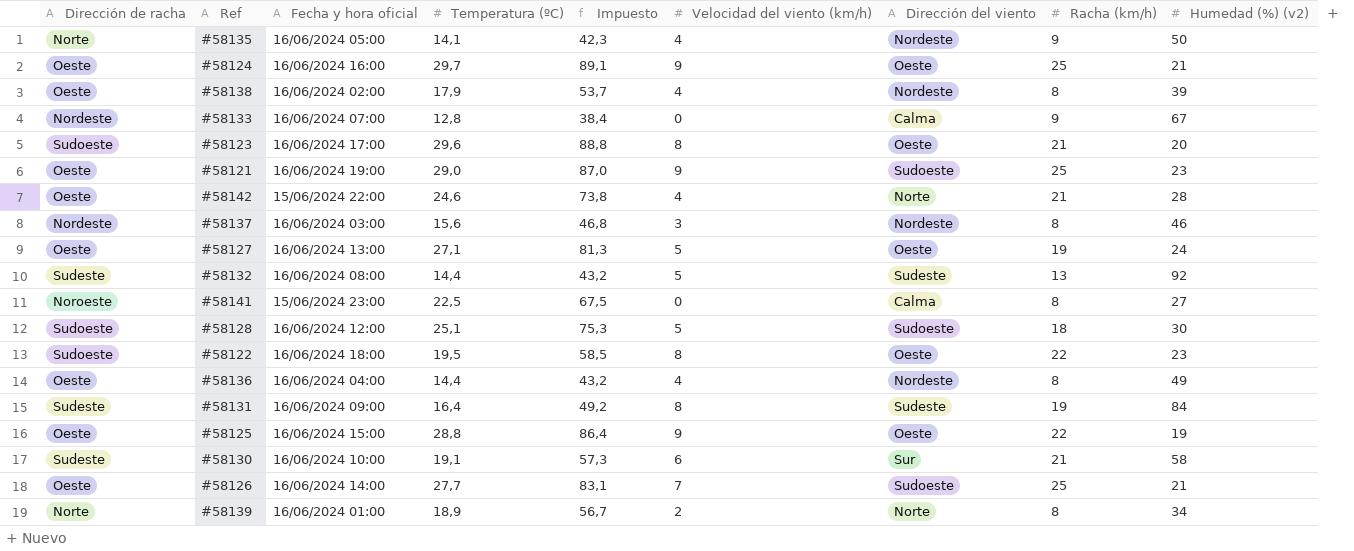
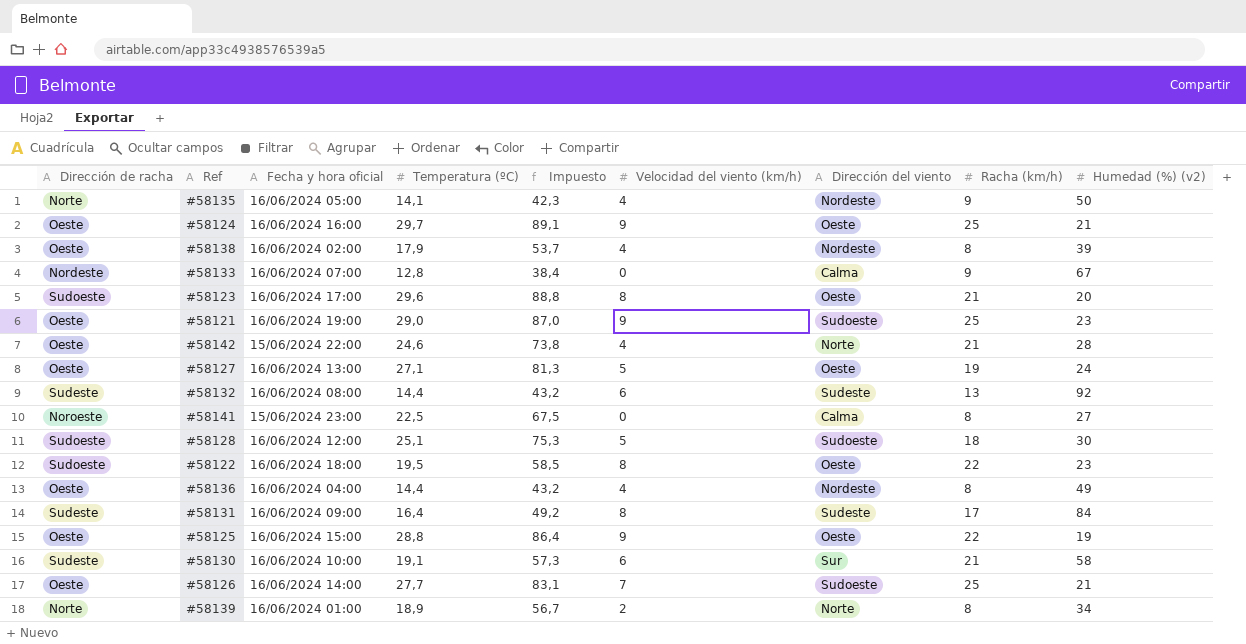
row #58137: Nordeste | 16/06/2024 03:00 | 15,6 | 46,8 | 3 | Nordeste | 8 | 46 -> none
#58132 | Velocidad del viento (km/h): 5 -> 6
#58131 | Racha (km/h): 19 -> 17

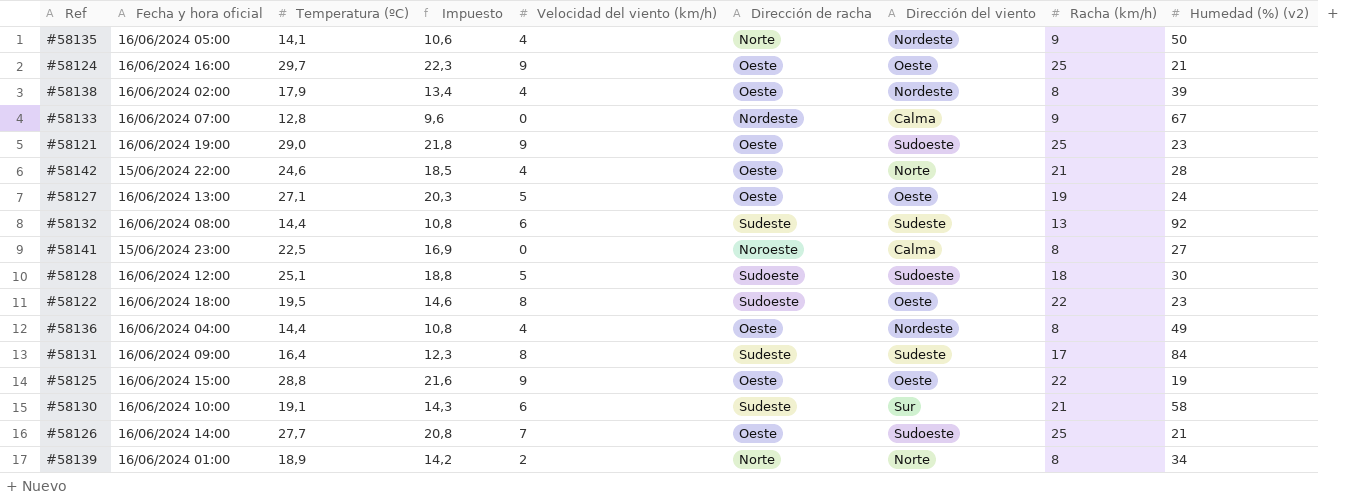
column Impuesto | formula: [Temperatura (ºC)] * 3 -> [Temperatura (ºC)] * 0,75
column Dirección de racha | position: 1 -> 6
row #58123: Sudoeste | 16/06/2024 17:00 | 29,6 | 88,8 | 8 | Oeste | 21 | 20 -> none

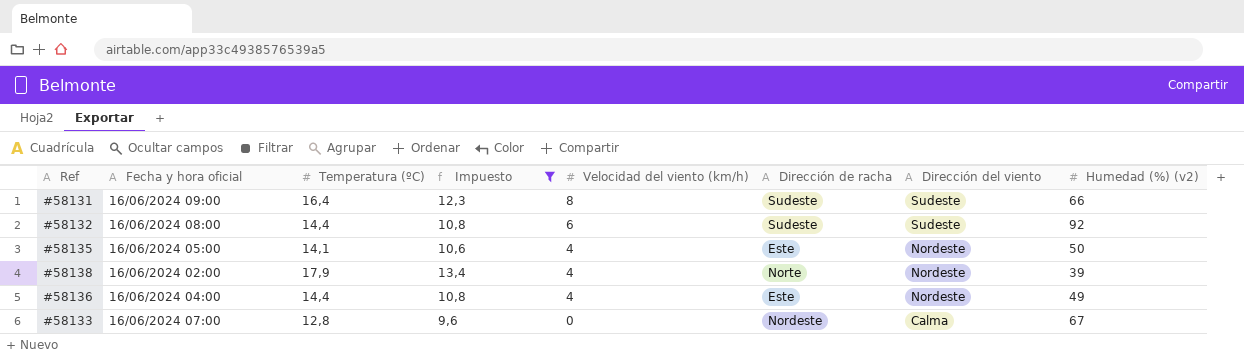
filter: none -> Impuesto <= 13,4
row order: none -> Velocidad del viento (km/h) descending
column Racha (km/h) | position: 8 -> none
#58131 | Humedad (%) (v2): 84 -> 66
#58135 | Dirección de racha: Norte -> Este
#58138 | Dirección de racha: Oeste -> Norte
#58136 | Dirección de racha: Oeste -> Este

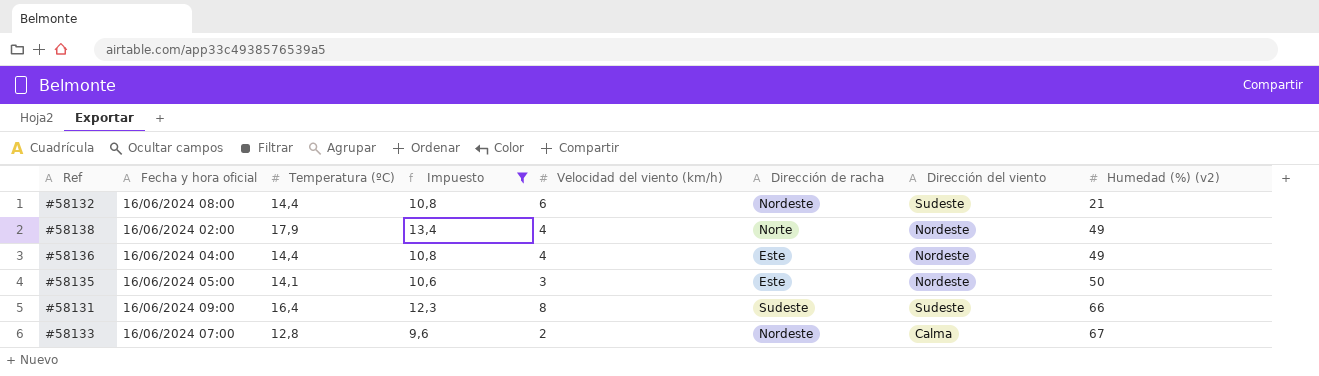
row order: Velocidad del viento (km/h) descending -> Humedad (%) (v2) ascending
#58132 | Dirección de racha: Sudeste -> Nordeste
#58132 | Humedad (%) (v2): 92 -> 21
#58138 | Humedad (%) (v2): 39 -> 49
#58135 | Velocidad del viento (km/h): 4 -> 3
#58133 | Velocidad del viento (km/h): 0 -> 2

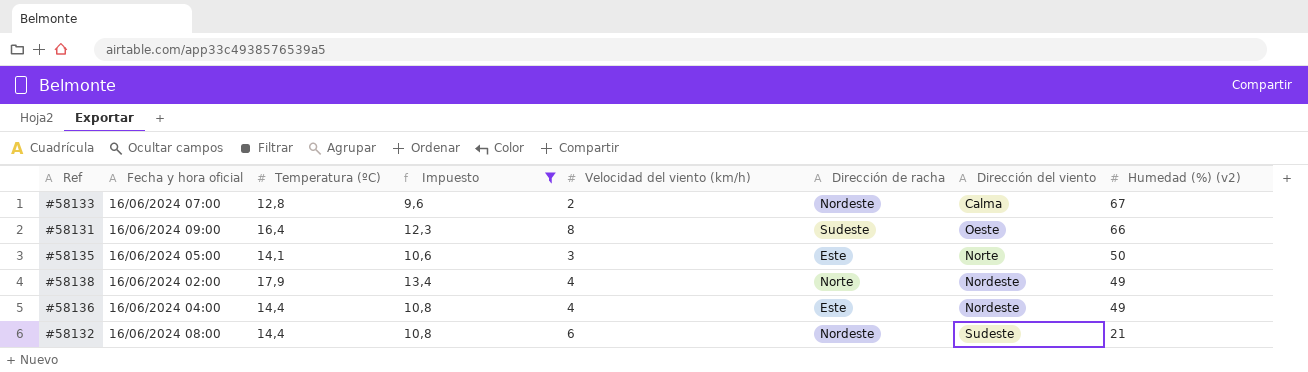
row order: Humedad (%) (v2) ascending -> Humedad (%) (v2) descending
#58131 | Dirección del viento: Sudeste -> Oeste
#58135 | Dirección del viento: Nordeste -> Norte

